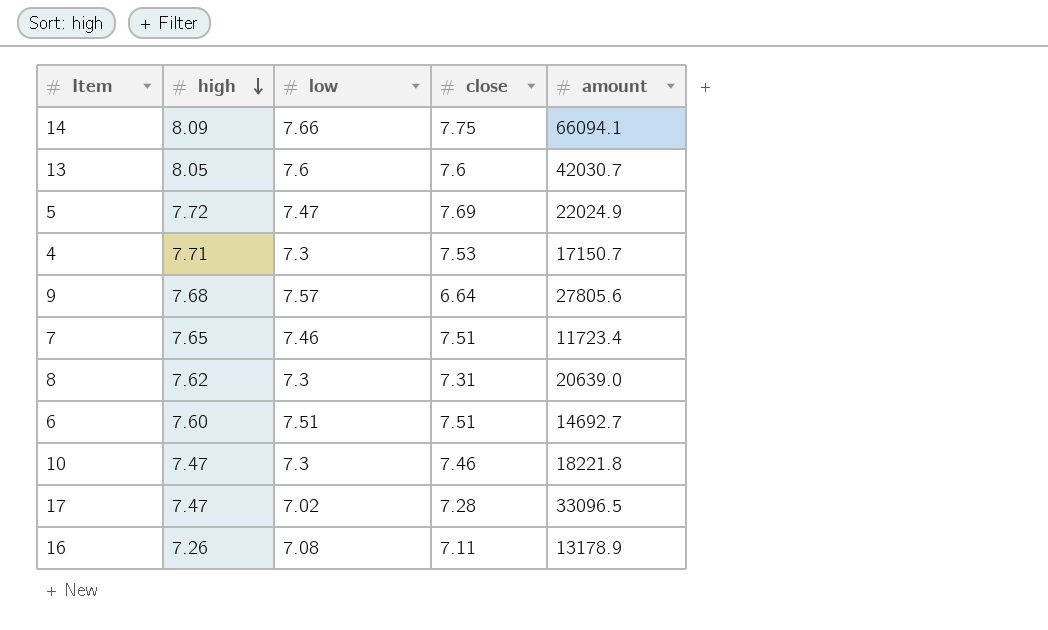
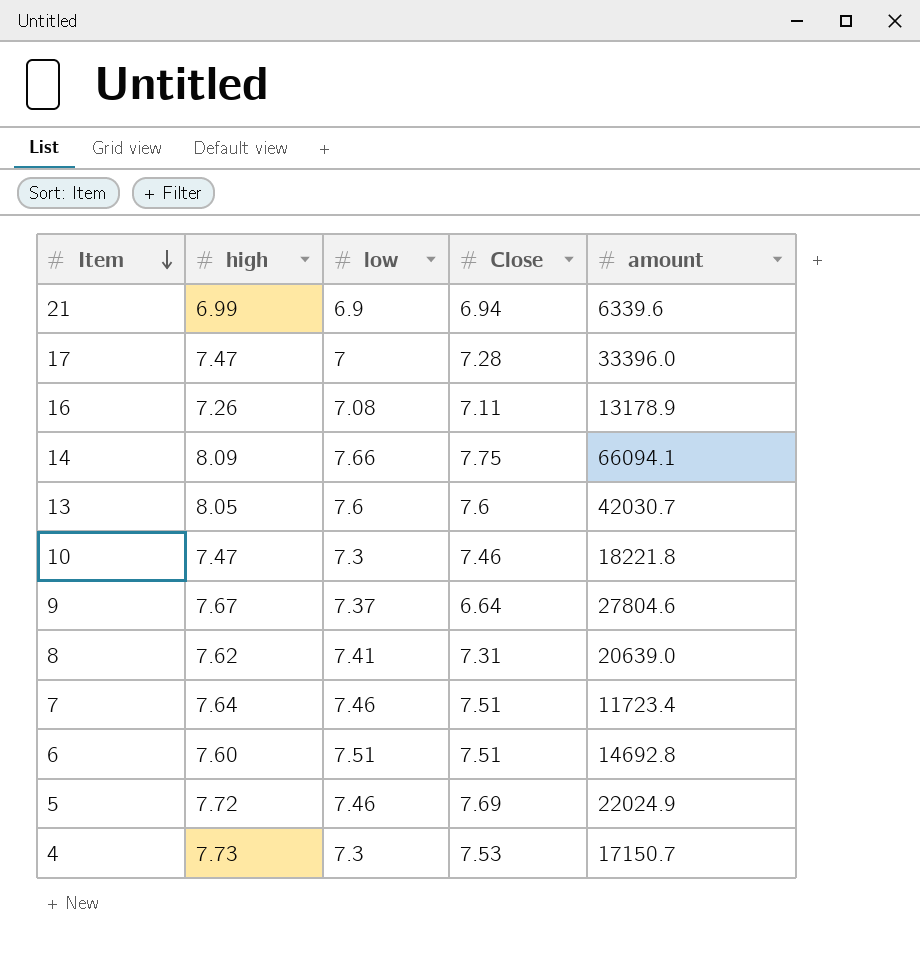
row order: high descending -> Item descending
column name: close -> Close
row 21: none -> 6.99 | 6.9 | 6.94 | 6339.6
17 | low: 7.02 -> 7
17 | amount: 33096.5 -> 33396.0
9 | high: 7.68 -> 7.67
9 | low: 7.57 -> 7.37
9 | amount: 27805.6 -> 27804.6
8 | low: 7.3 -> 7.41
7 | high: 7.65 -> 7.64
6 | amount: 14692.7 -> 14692.8
5 | low: 7.47 -> 7.46
4 | high: 7.71 -> 7.73

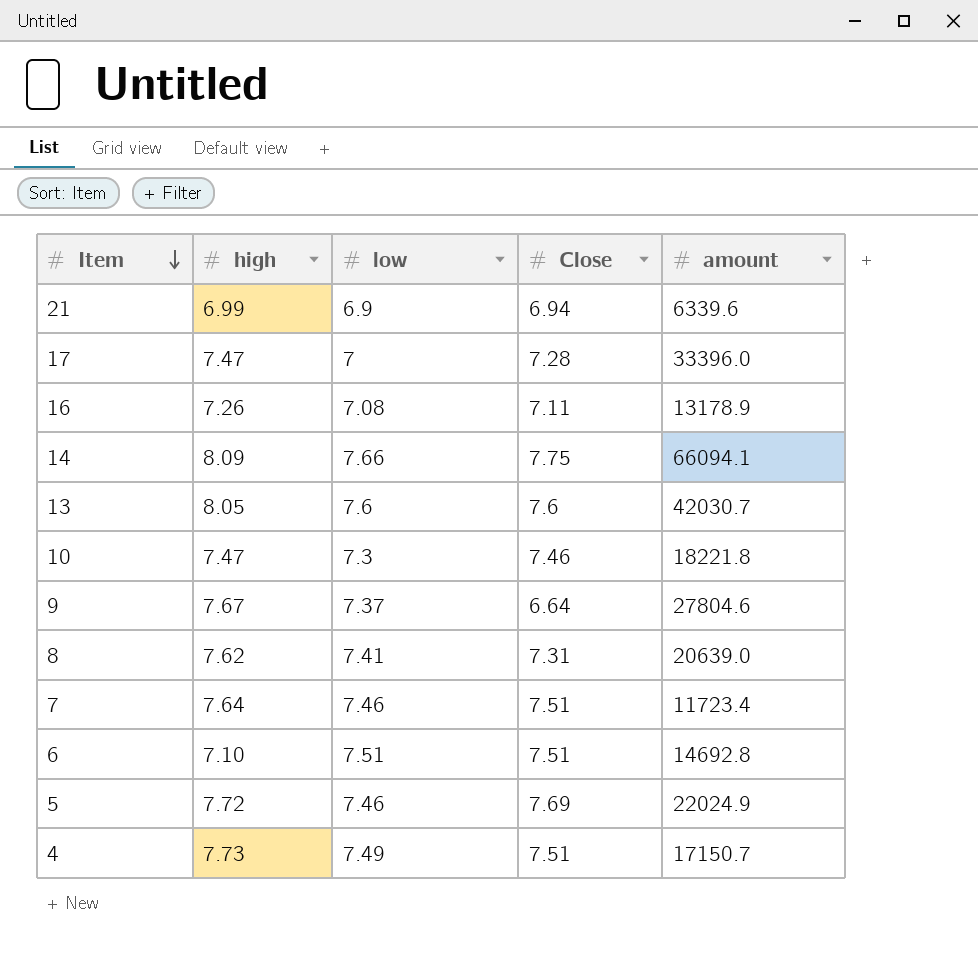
6 | high: 7.60 -> 7.10
4 | low: 7.3 -> 7.49
4 | Close: 7.53 -> 7.51

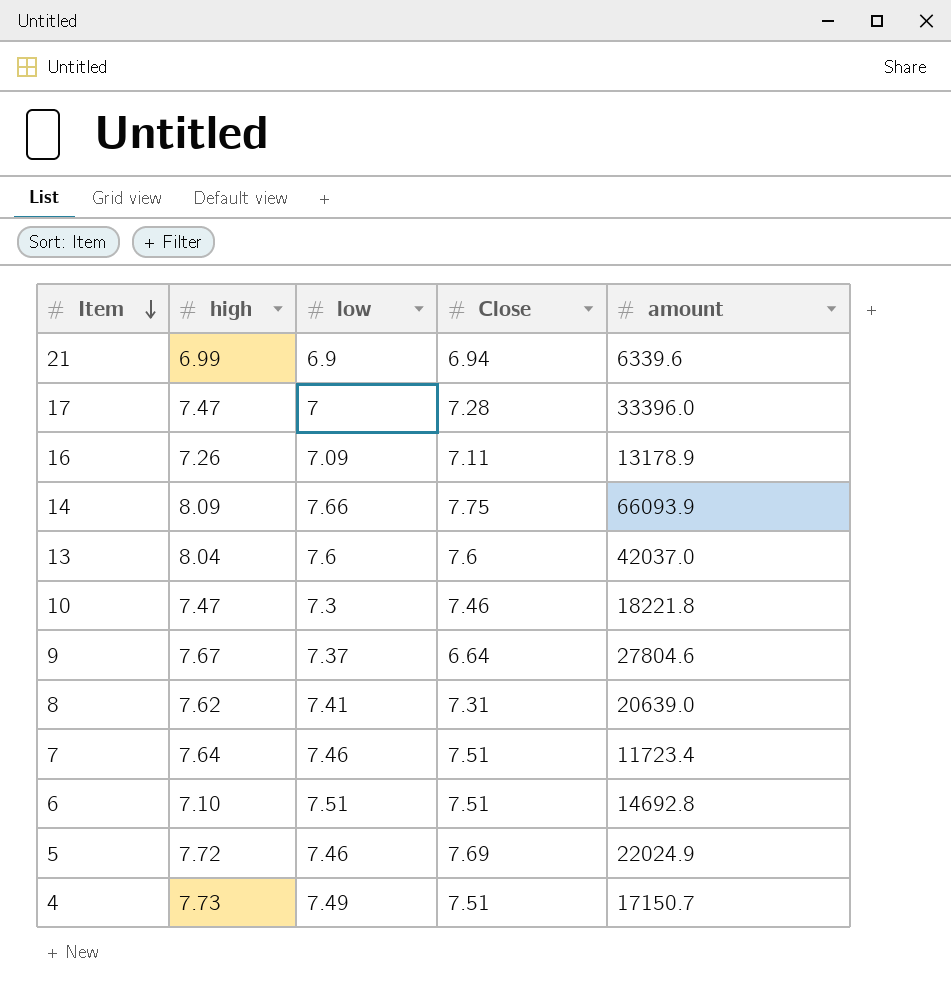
16 | low: 7.08 -> 7.09
14 | amount: 66094.1 -> 66093.9
13 | high: 8.05 -> 8.04
13 | amount: 42030.7 -> 42037.0

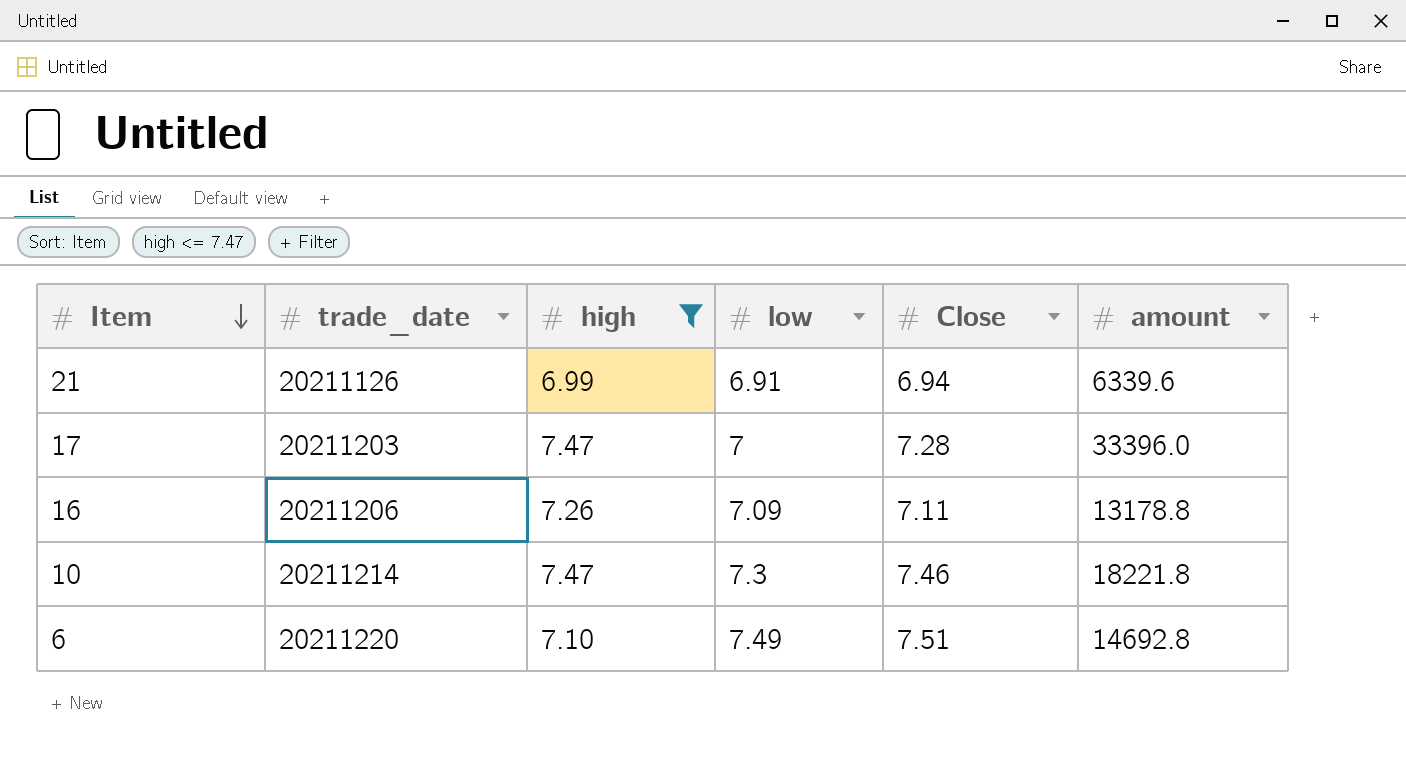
filter: none -> high <= 7.47
column trade_date | position: none -> 2
21 | low: 6.9 -> 6.91
16 | amount: 13178.9 -> 13178.8
6 | low: 7.51 -> 7.49

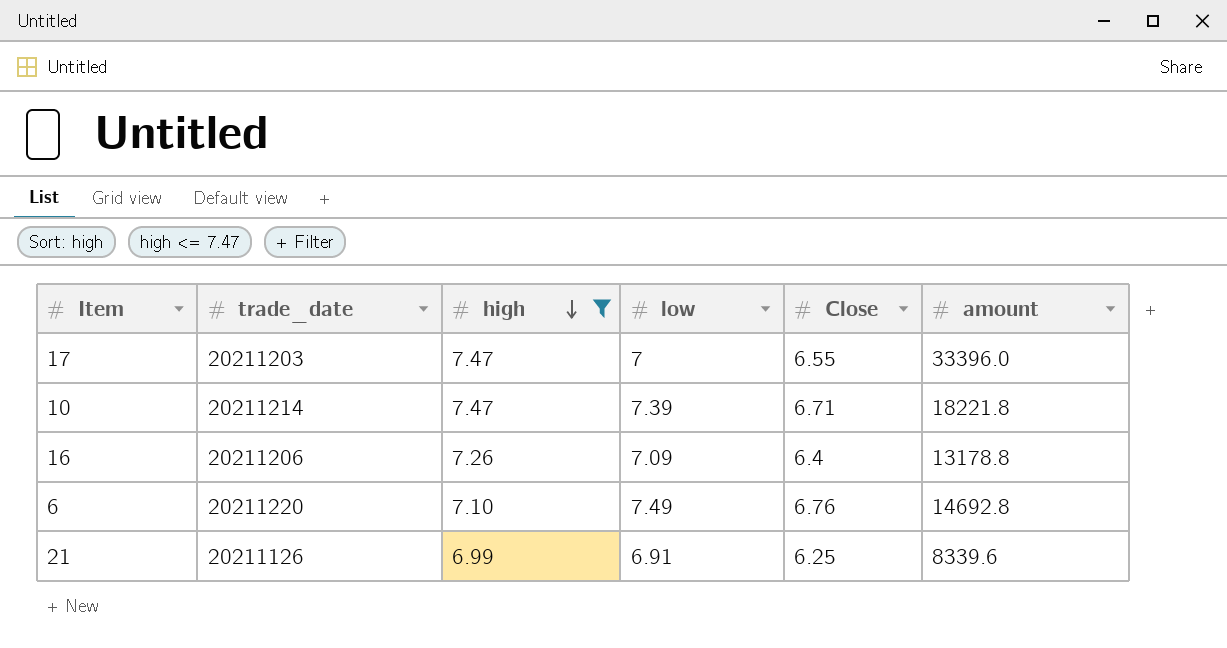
row order: Item descending -> high descending
17 | Close: 7.28 -> 6.55
10 | low: 7.3 -> 7.39
10 | Close: 7.46 -> 6.71
16 | Close: 7.11 -> 6.4
6 | Close: 7.51 -> 6.76
21 | Close: 6.94 -> 6.25
21 | amount: 6339.6 -> 8339.6

